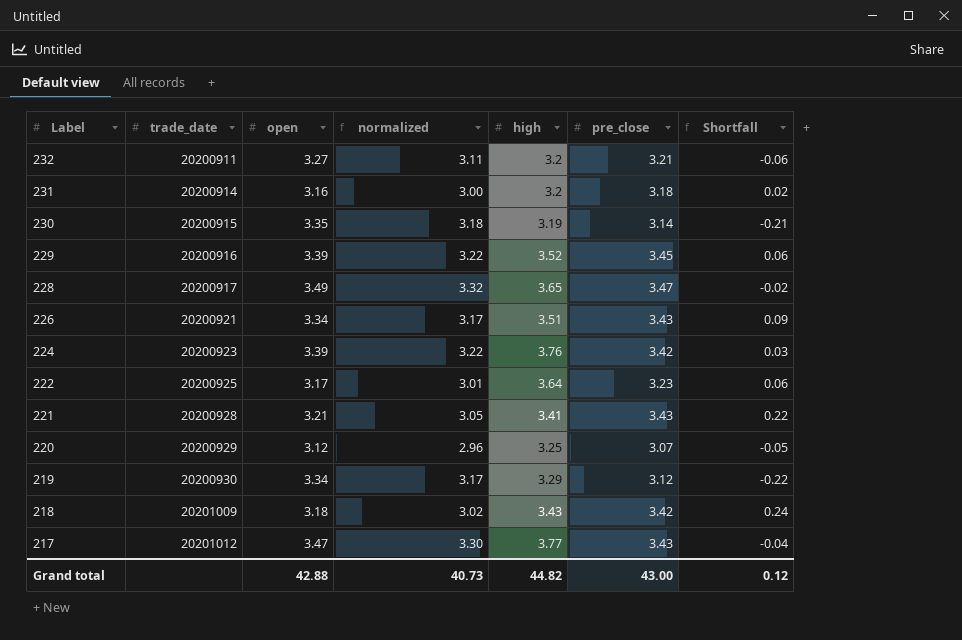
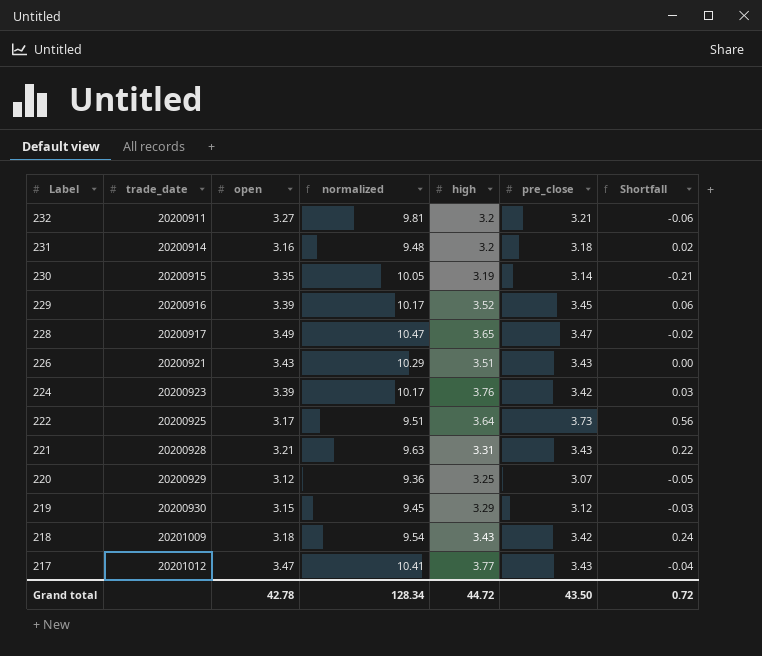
column normalized | formula: [open] * 0.95 -> [open] * 3
226 | open: 3.34 -> 3.43
226 | Shortfall: 0.09 -> 0.00
222 | pre_close: 3.23 -> 3.73
222 | Shortfall: 0.06 -> 0.56
221 | high: 3.41 -> 3.31
219 | open: 3.34 -> 3.15
219 | Shortfall: -0.22 -> -0.03
Grand total | open: 42.88 -> 42.78
Grand total | normalized: 40.73 -> 128.34
Grand total | high: 44.82 -> 44.72
Grand total | pre_close: 43.00 -> 43.50
Grand total | Shortfall: 0.12 -> 0.72

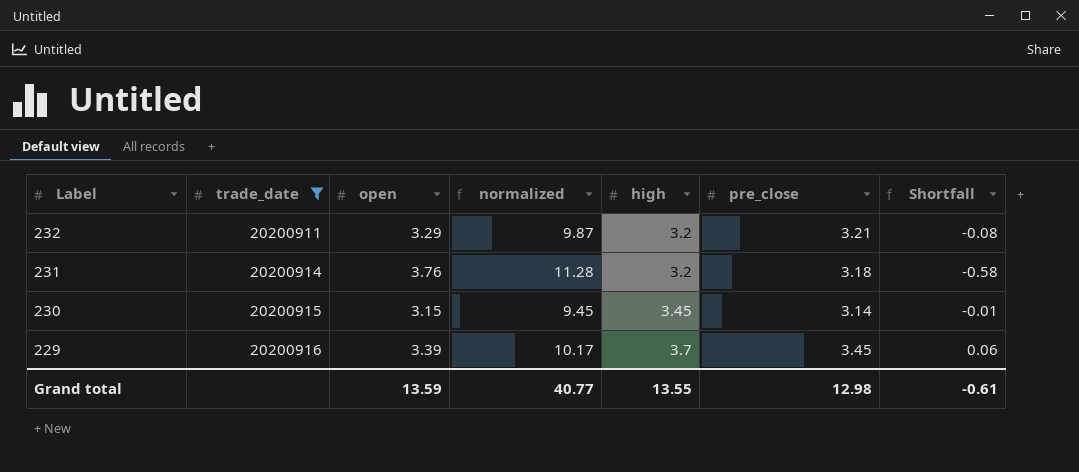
filter: none -> trade_date <= 20200916
232 | open: 3.27 -> 3.29
232 | normalized: 9.81 -> 9.87
232 | Shortfall: -0.06 -> -0.08
231 | open: 3.16 -> 3.76
231 | normalized: 9.48 -> 11.28
231 | Shortfall: 0.02 -> -0.58
230 | open: 3.35 -> 3.15
230 | normalized: 10.05 -> 9.45
230 | high: 3.19 -> 3.45
230 | Shortfall: -0.21 -> -0.01
229 | high: 3.52 -> 3.7
Grand total | open: 42.78 -> 13.59
Grand total | normalized: 128.34 -> 40.77
Grand total | high: 44.72 -> 13.55
Grand total | pre_close: 43.50 -> 12.98
Grand total | Shortfall: 0.72 -> -0.61

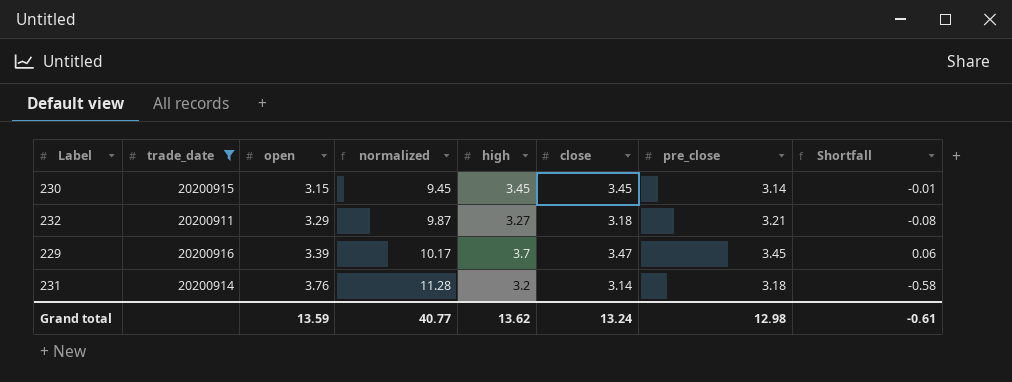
row order: Label descending -> open ascending
column close | position: none -> 6
232 | high: 3.2 -> 3.27
Grand total | high: 13.55 -> 13.62

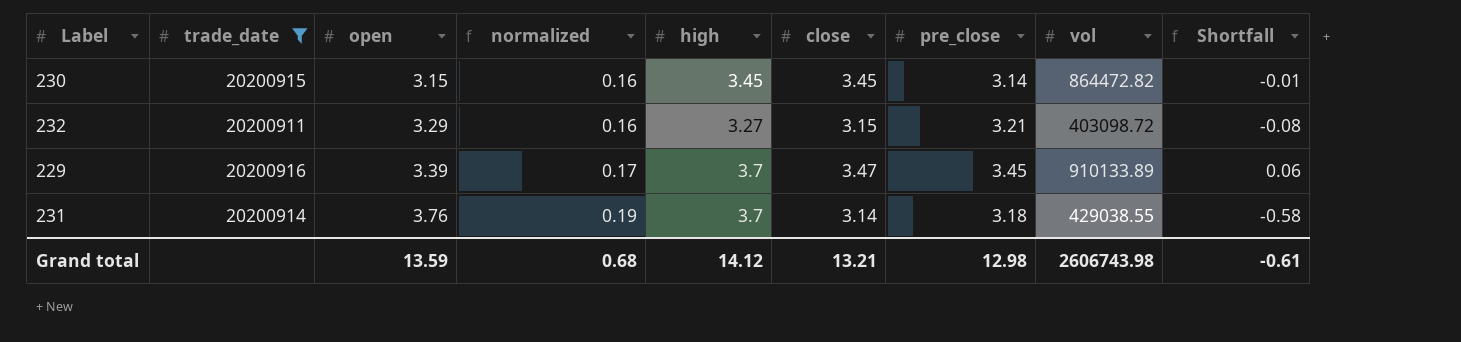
column normalized | formula: [open] * 3 -> [open] * 0.05
column vol | position: none -> 8
232 | close: 3.18 -> 3.15
231 | high: 3.2 -> 3.7
Grand total | normalized: 40.77 -> 0.68
Grand total | high: 13.62 -> 14.12
Grand total | close: 13.24 -> 13.21

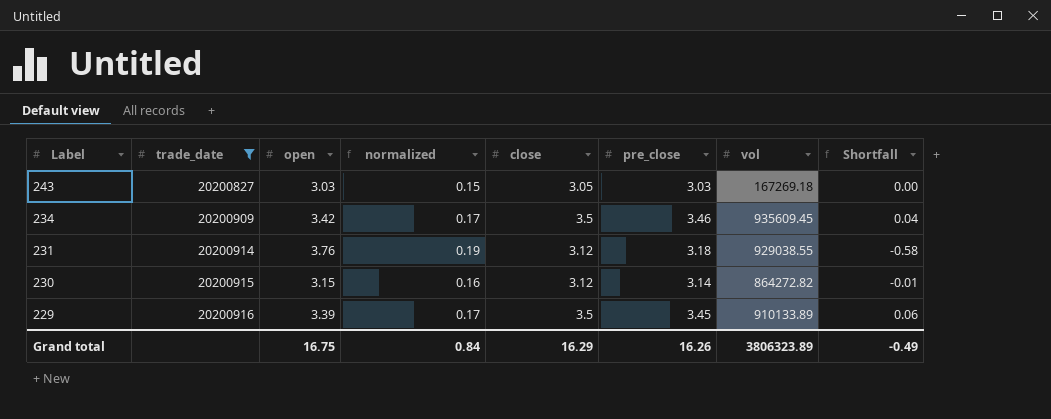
row order: open ascending -> Label descending
column high | position: 5 -> none
row 232: 20200911 | 3.29 | 0.16 | 3.27 | 3.15 | 3.21 | 403098.72 | -0.08 -> none
row 243: none -> 20200827 | 3.03 | 0.15 | 3.05 | 3.03 | 167269.18 | 0.00
row 234: none -> 20200909 | 3.42 | 0.17 | 3.5 | 3.46 | 935609.45 | 0.04
231 | close: 3.14 -> 3.12
231 | vol: 429038.55 -> 929038.55
230 | close: 3.45 -> 3.12
230 | vol: 864472.82 -> 864272.82
229 | close: 3.47 -> 3.5
Grand total | open: 13.59 -> 16.75
Grand total | normalized: 0.68 -> 0.84
Grand total | close: 13.21 -> 16.29
Grand total | pre_close: 12.98 -> 16.26
Grand total | vol: 2606743.98 -> 3806323.89
Grand total | Shortfall: -0.61 -> -0.49

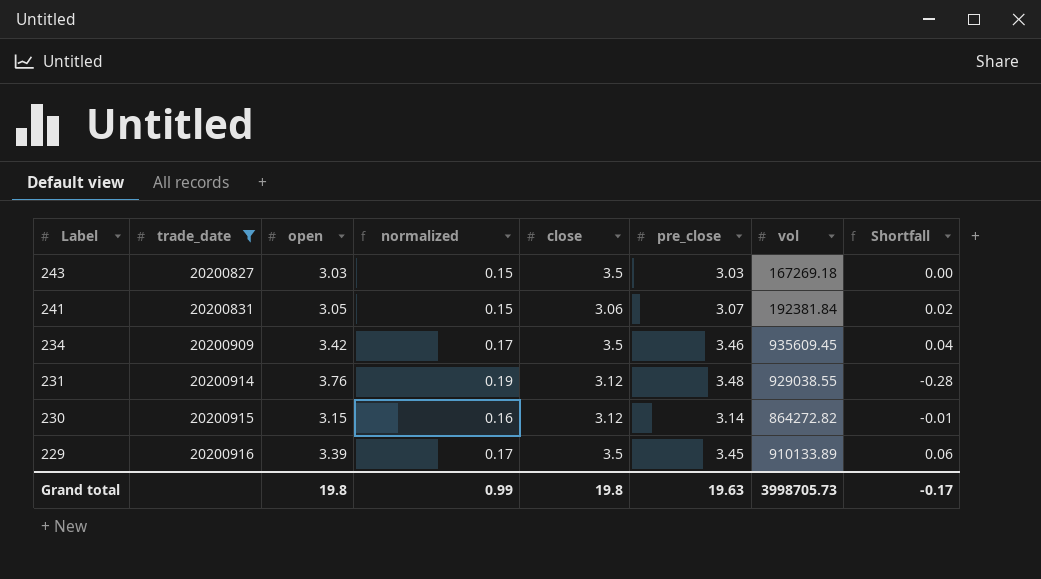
243 | close: 3.05 -> 3.5
row 241: none -> 20200831 | 3.05 | 0.15 | 3.06 | 3.07 | 192381.84 | 0.02
231 | pre_close: 3.18 -> 3.48
231 | Shortfall: -0.58 -> -0.28
Grand total | open: 16.75 -> 19.8
Grand total | normalized: 0.84 -> 0.99
Grand total | close: 16.29 -> 19.8
Grand total | pre_close: 16.26 -> 19.63
Grand total | vol: 3806323.89 -> 3998705.73
Grand total | Shortfall: -0.49 -> -0.17

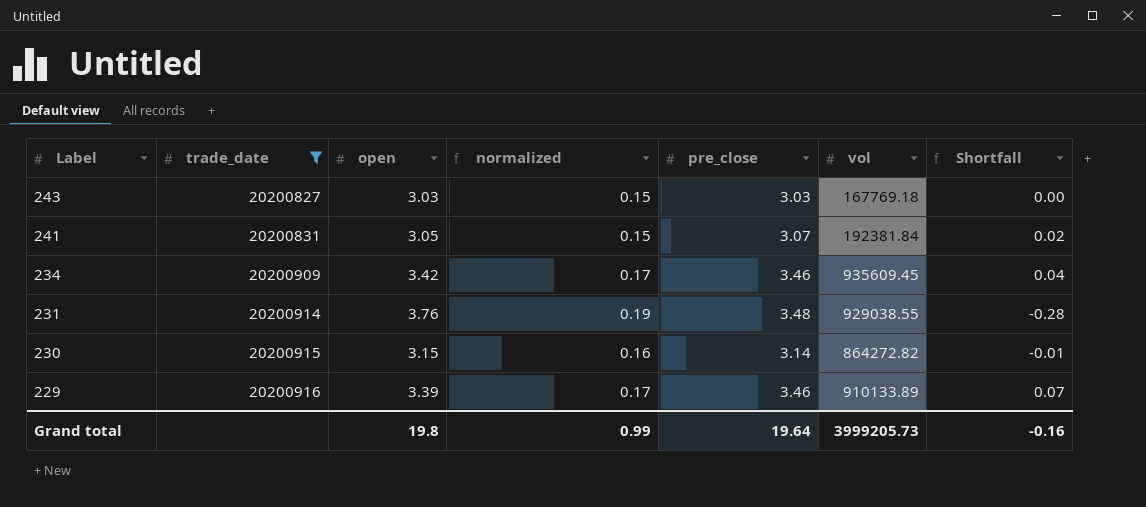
column close | position: 5 -> none
243 | vol: 167269.18 -> 167769.18
229 | pre_close: 3.45 -> 3.46
229 | Shortfall: 0.06 -> 0.07
Grand total | pre_close: 19.63 -> 19.64
Grand total | vol: 3998705.73 -> 3999205.73
Grand total | Shortfall: -0.17 -> -0.16

